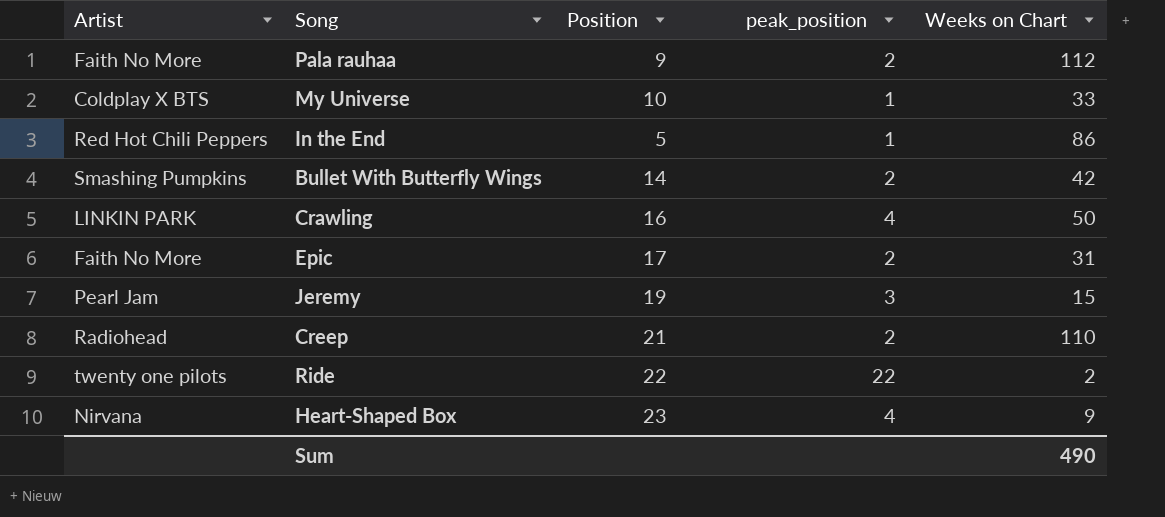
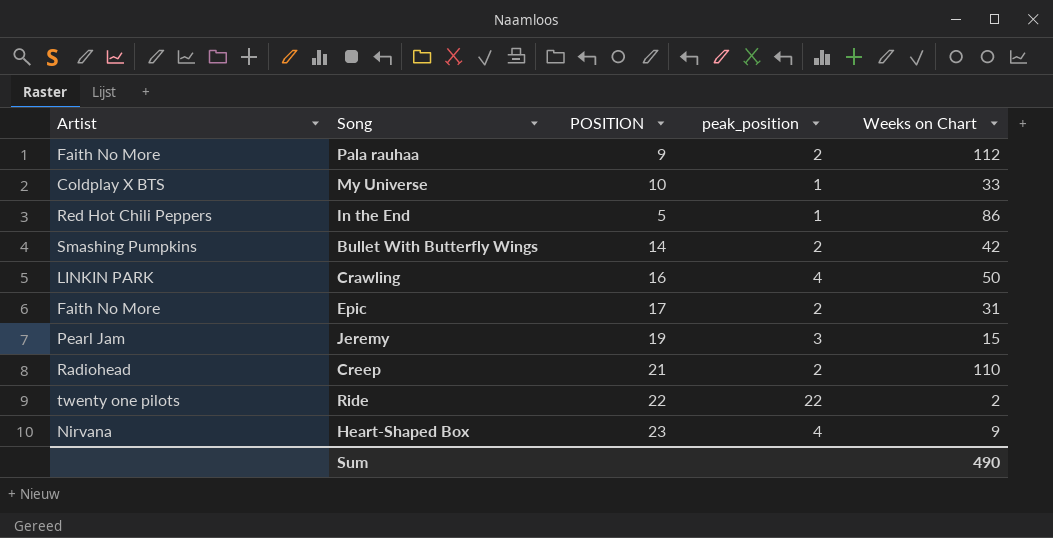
column name: Position -> POSITION

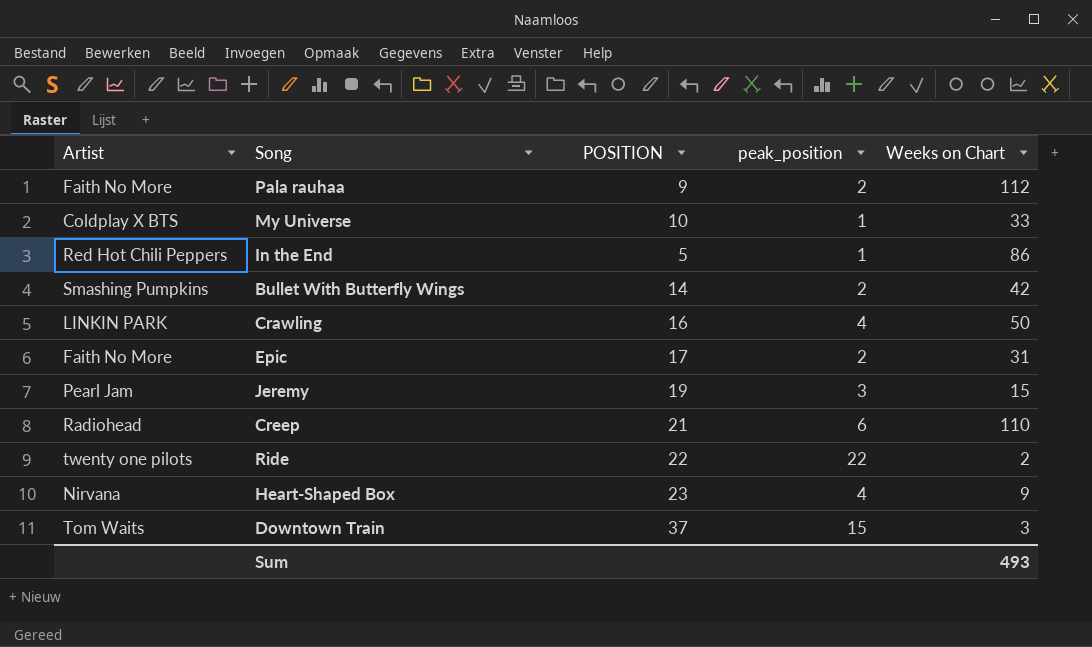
Creep | peak_position: 2 -> 6
row Downtown Train: none -> Tom Waits | 37 | 15 | 3
Sum | Weeks on Chart: 490 -> 493

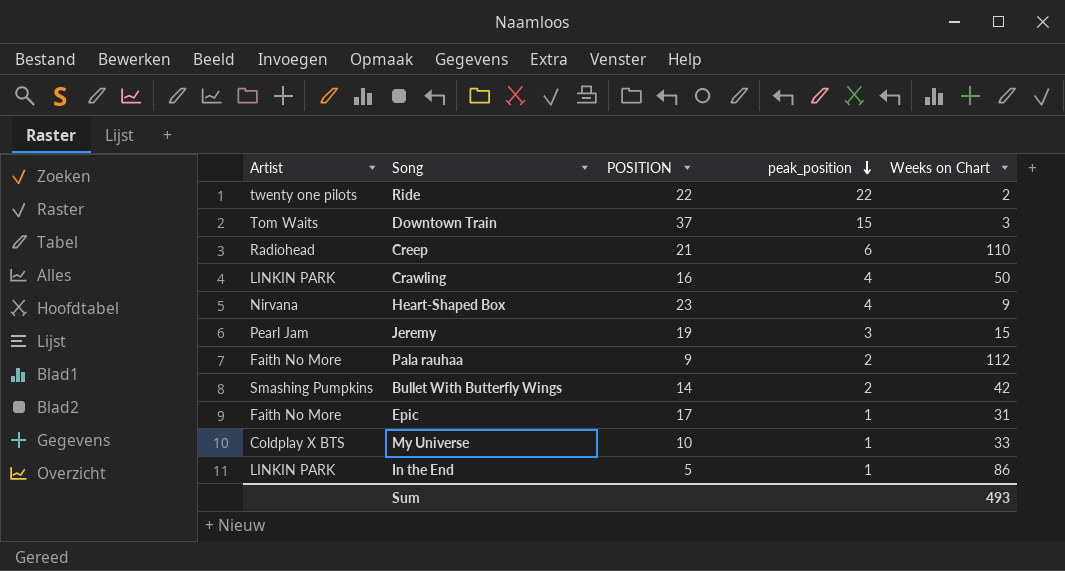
row order: none -> peak_position descending
Epic | peak_position: 2 -> 1
In the End | Artist: Red Hot Chili Peppers -> LINKIN PARK

